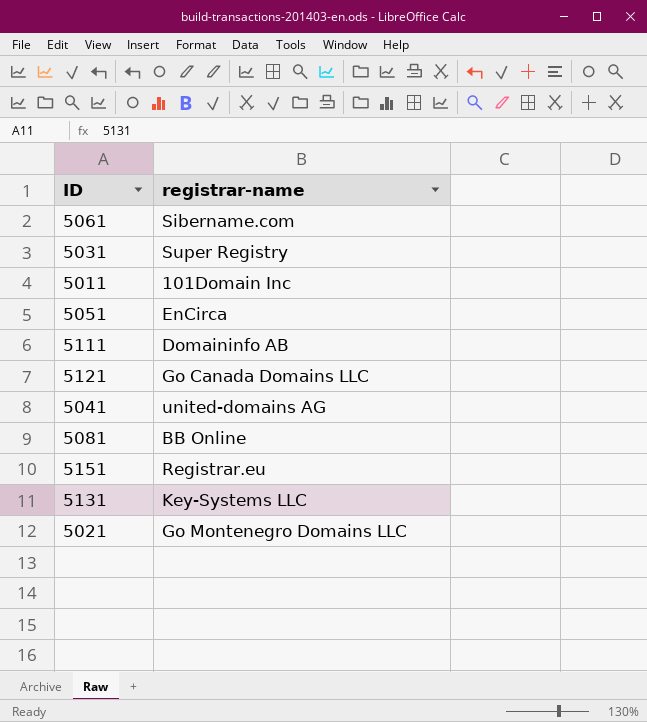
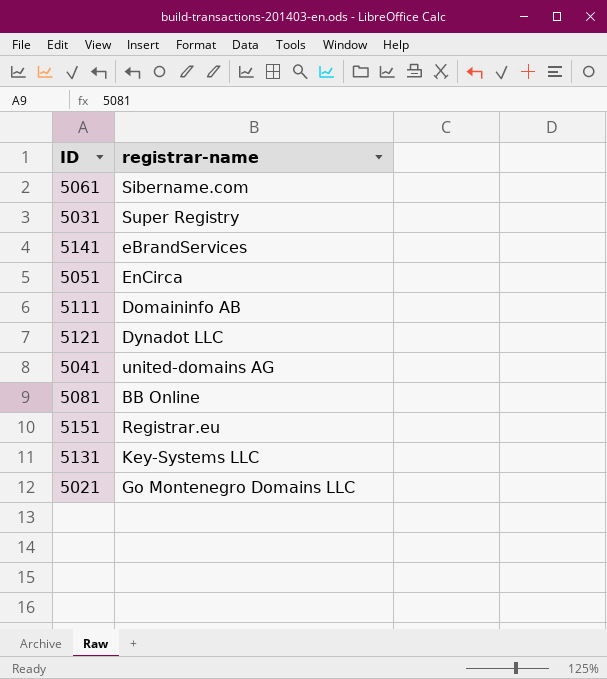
row 5011: 101Domain Inc -> none
row 5141: none -> eBrandServices
5121 | registrar-name: Go Canada Domains LLC -> Dynadot LLC

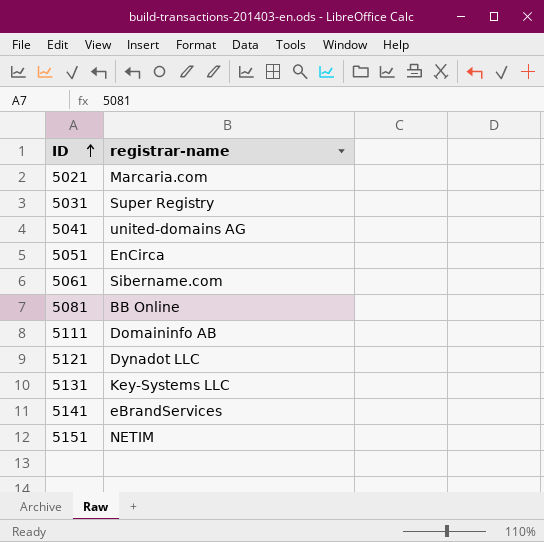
row order: none -> ID ascending
5021 | registrar-name: Go Montenegro Domains LLC -> Marcaria.com
5151 | registrar-name: Registrar.eu -> NETIM

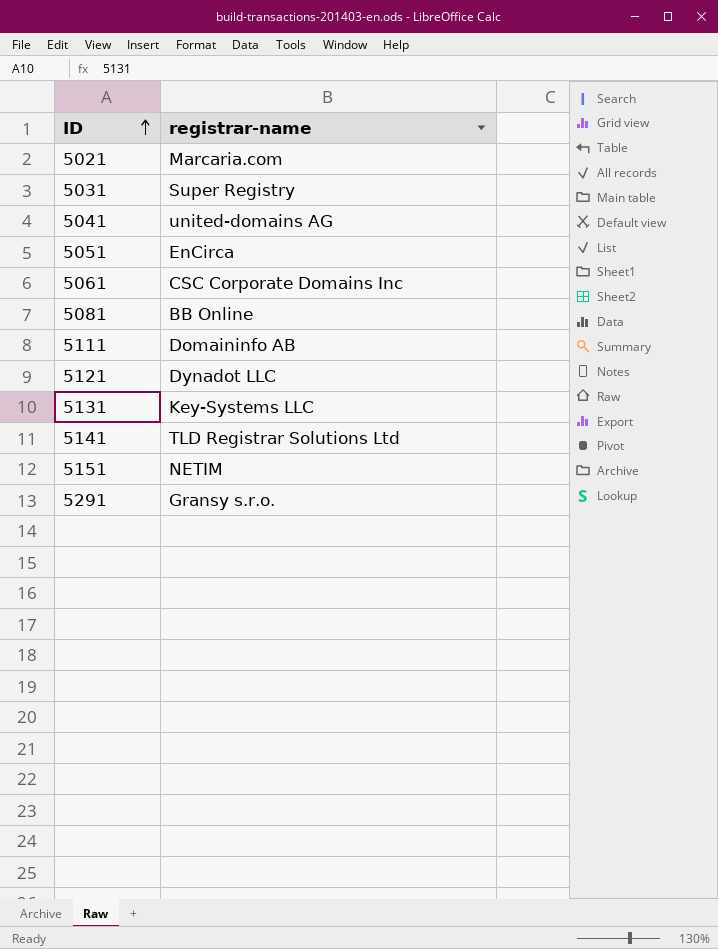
5061 | registrar-name: Sibername.com -> CSC Corporate Domains Inc
5141 | registrar-name: eBrandServices -> TLD Registrar Solutions Ltd
row 5291: none -> Gransy s.r.o.

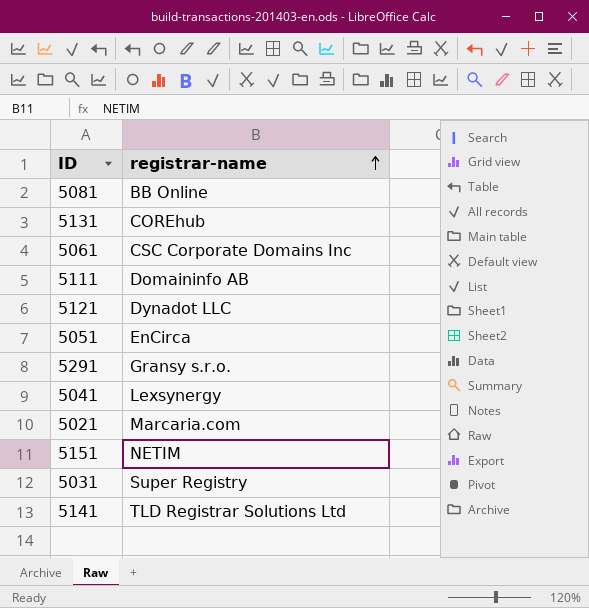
row order: ID ascending -> registrar-name ascending
5131 | registrar-name: Key-Systems LLC -> COREhub
5041 | registrar-name: united-domains AG -> Lexsynergy

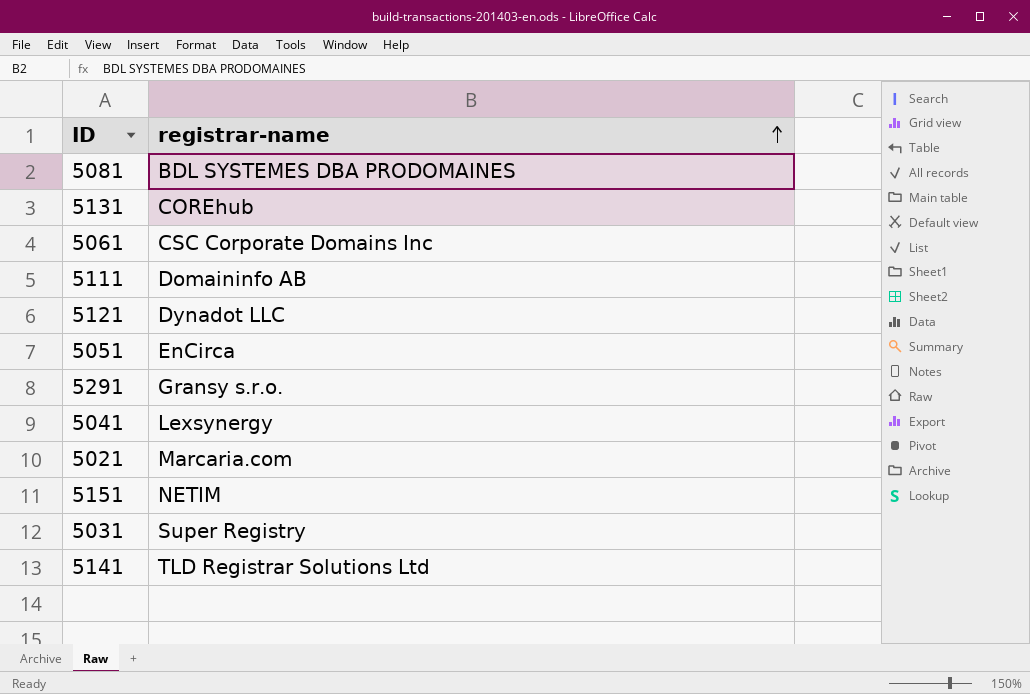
5081 | registrar-name: BB Online -> BDL SYSTEMES DBA PRODOMAINES

